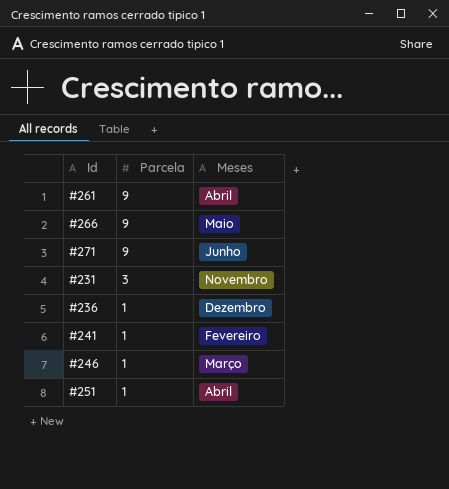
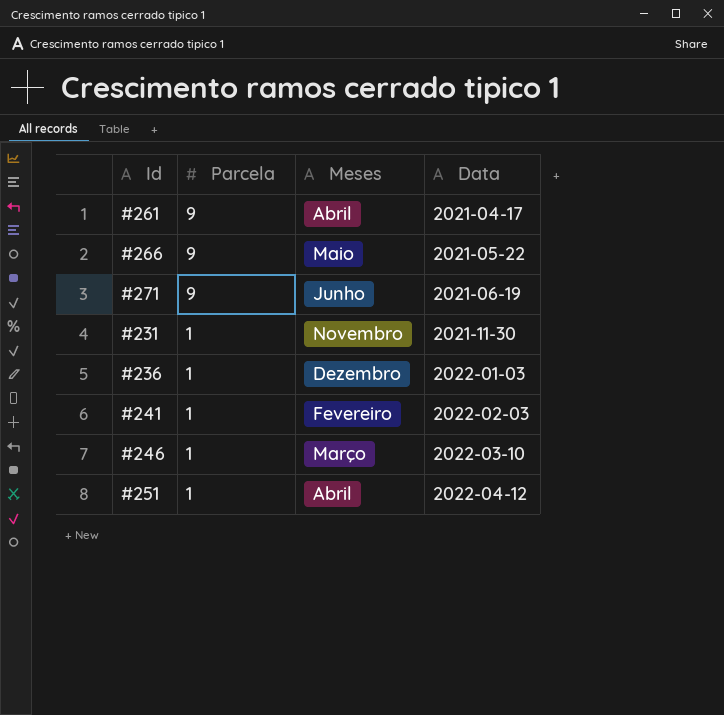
column Data | position: none -> 4
#231 | Parcela: 3 -> 1

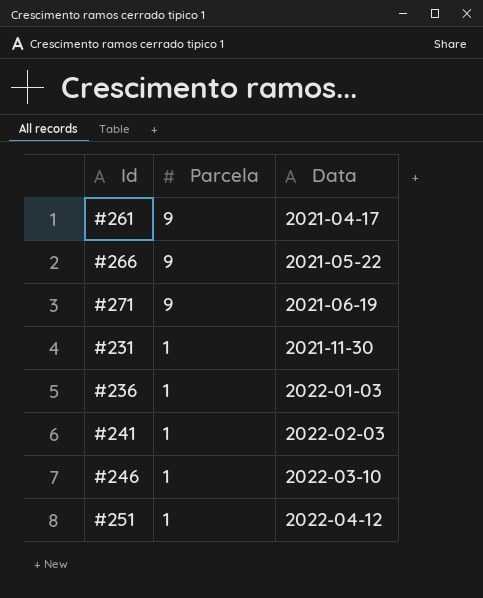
column Meses | position: 3 -> none

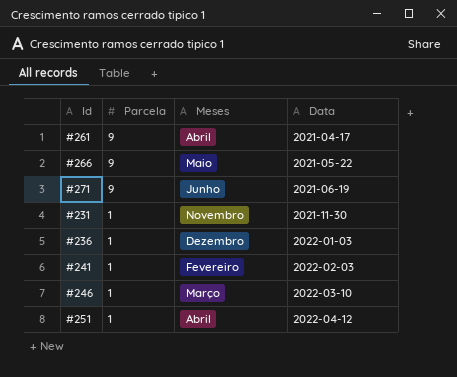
column Meses | position: none -> 3

